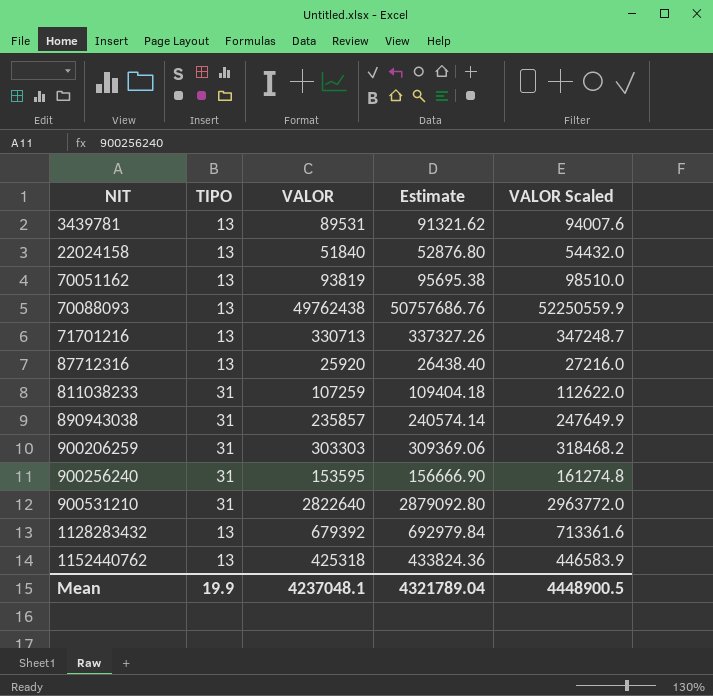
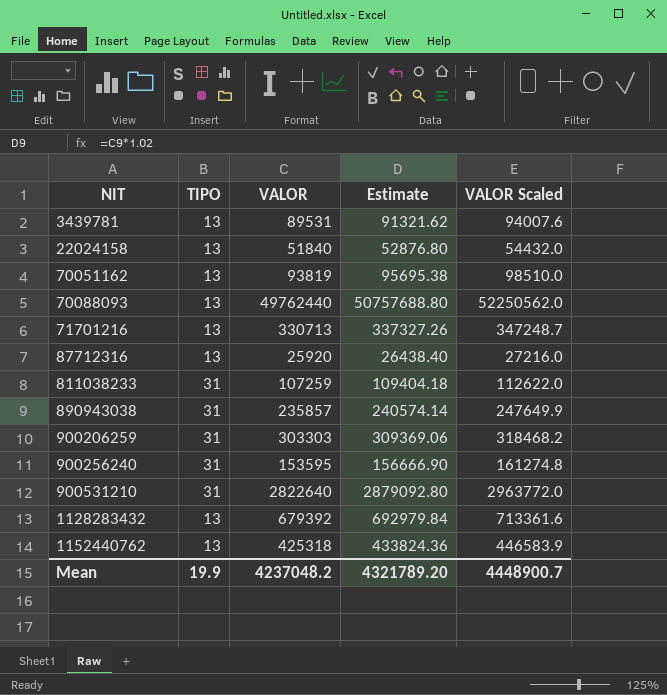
70088093 | VALOR: 49762438 -> 49762440
70088093 | Estimate: 50757686.76 -> 50757688.80
70088093 | VALOR Scaled: 52250559.9 -> 52250562.0
Mean | VALOR: 4237048.1 -> 4237048.2
Mean | Estimate: 4321789.04 -> 4321789.20
Mean | VALOR Scaled: 4448900.5 -> 4448900.7

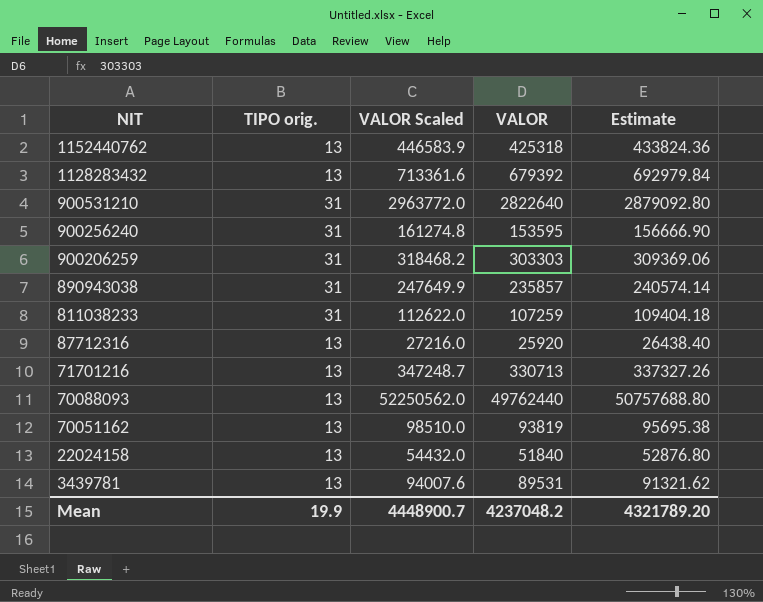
row order: NIT ascending -> NIT descending
column name: TIPO -> TIPO orig.
column VALOR Scaled | position: 5 -> 3

